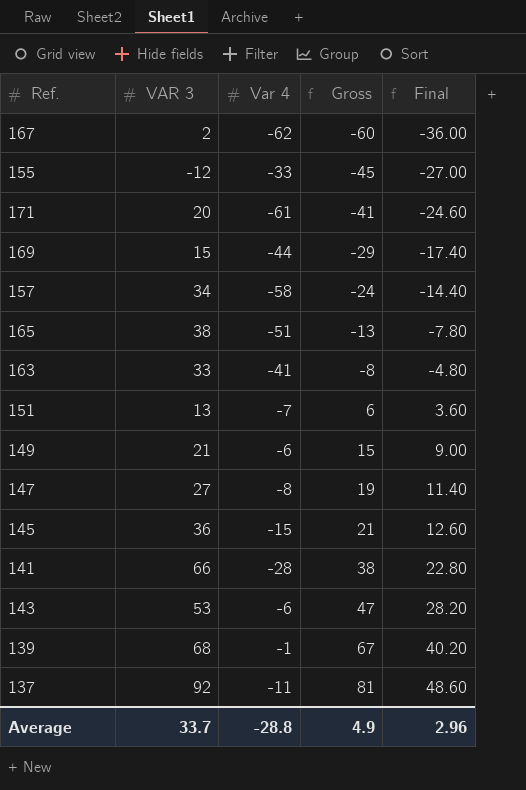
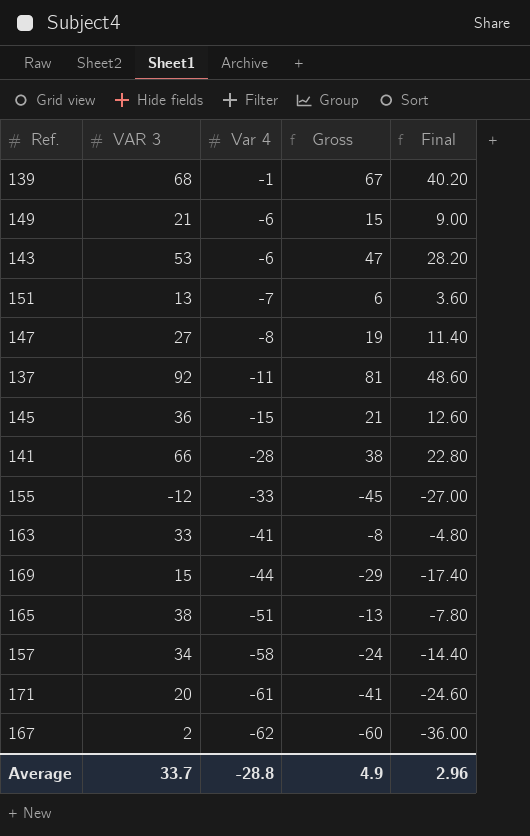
row order: Gross ascending -> Var 4 descending

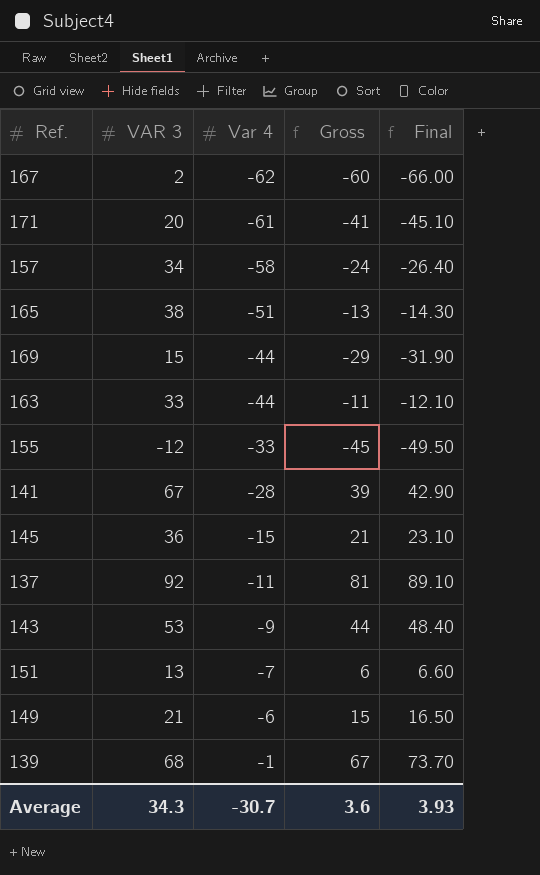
row order: Var 4 descending -> Var 4 ascending
column Final | formula: [Gross] * 0.6 -> [Gross] * 1.1
row 147: 27 | -8 | 19 | 11.40 -> none
163 | Var 4: -41 -> -44
163 | Gross: -8 -> -11
141 | VAR 3: 66 -> 67
141 | Gross: 38 -> 39
143 | Var 4: -6 -> -9
143 | Gross: 47 -> 44
Average | VAR 3: 33.7 -> 34.3
Average | Var 4: -28.8 -> -30.7
Average | Gross: 4.9 -> 3.6
Average | Final: 2.96 -> 3.93

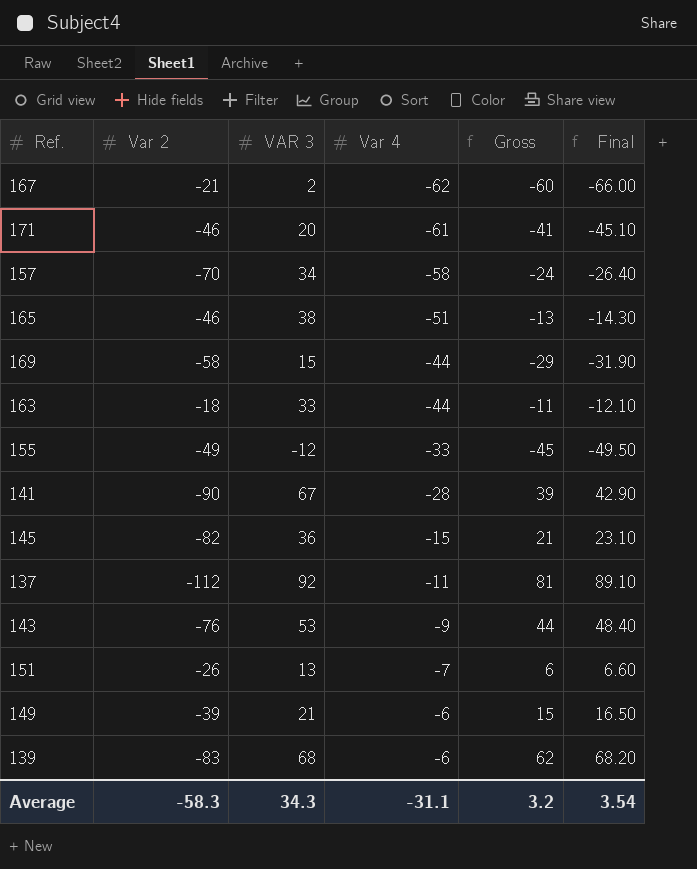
column Var 2 | position: none -> 2
139 | Var 4: -1 -> -6
139 | Gross: 67 -> 62
139 | Final: 73.70 -> 68.20
Average | Var 4: -30.7 -> -31.1
Average | Gross: 3.6 -> 3.2
Average | Final: 3.93 -> 3.54

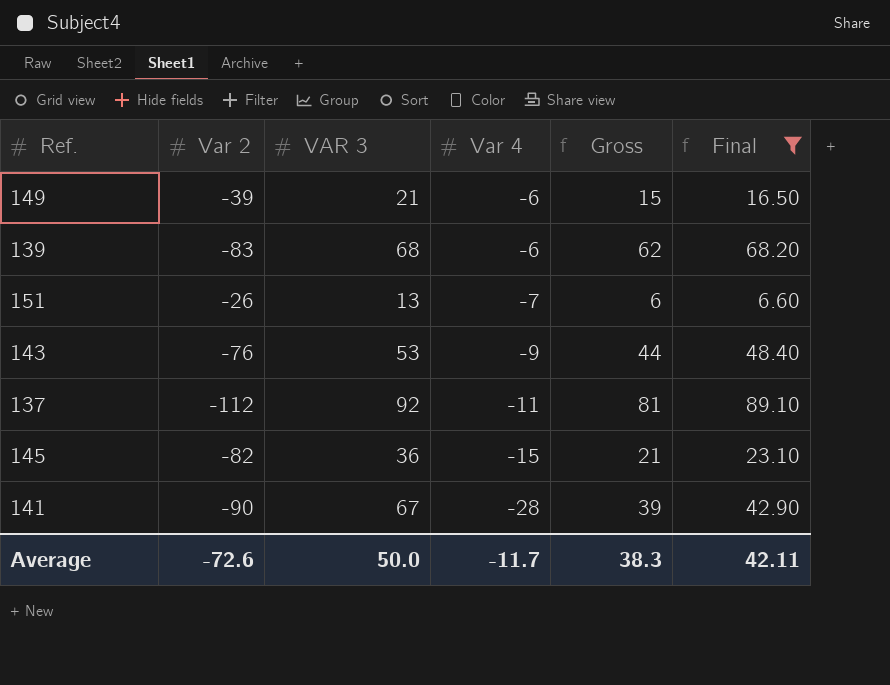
filter: none -> Final >= 6.60
row order: Var 4 ascending -> Var 4 descending
Average | Var 2: -58.3 -> -72.6
Average | VAR 3: 34.3 -> 50.0
Average | Var 4: -31.1 -> -11.7
Average | Gross: 3.2 -> 38.3
Average | Final: 3.54 -> 42.11

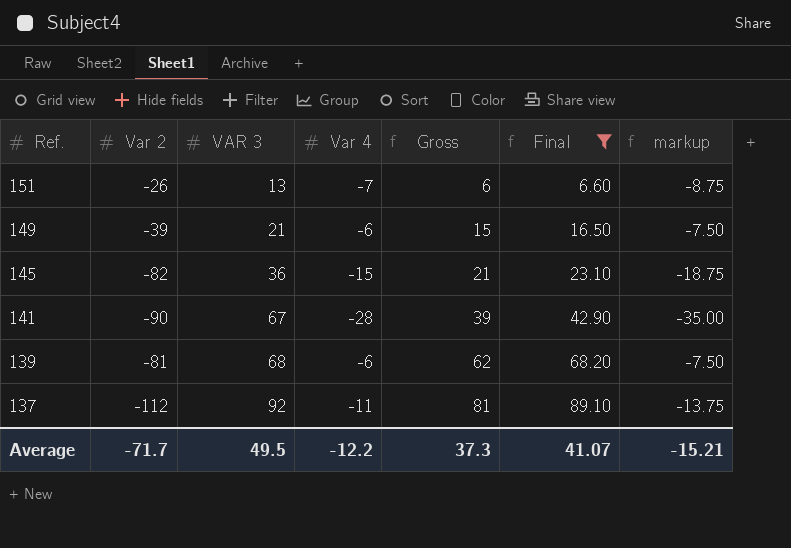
row order: Var 4 descending -> Ref. descending
column markup | formula: none -> [Var 4] * 1.25
row 143: -76 | 53 | -9 | 44 | 48.40 -> none
139 | Var 2: -83 -> -81
Average | Var 2: -72.6 -> -71.7
Average | VAR 3: 50.0 -> 49.5
Average | Var 4: -11.7 -> -12.2
Average | Gross: 38.3 -> 37.3
Average | Final: 42.11 -> 41.07

